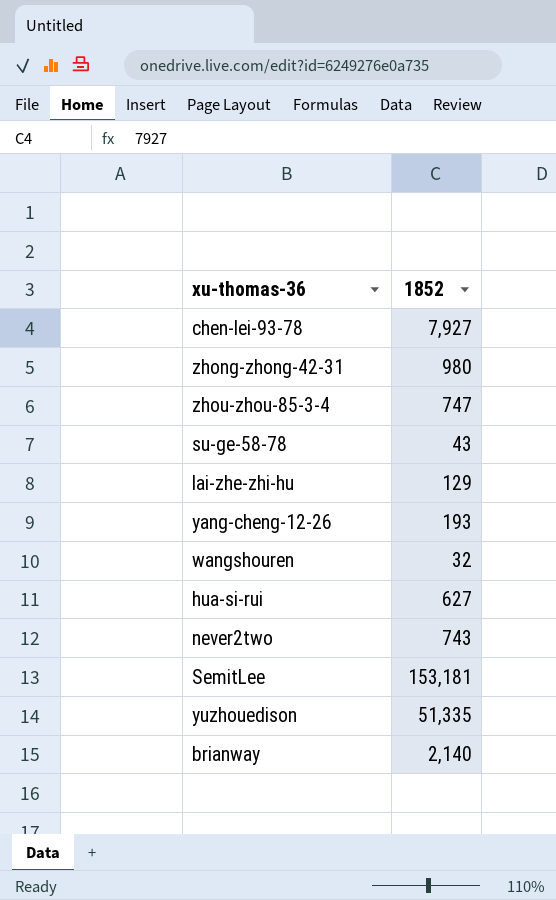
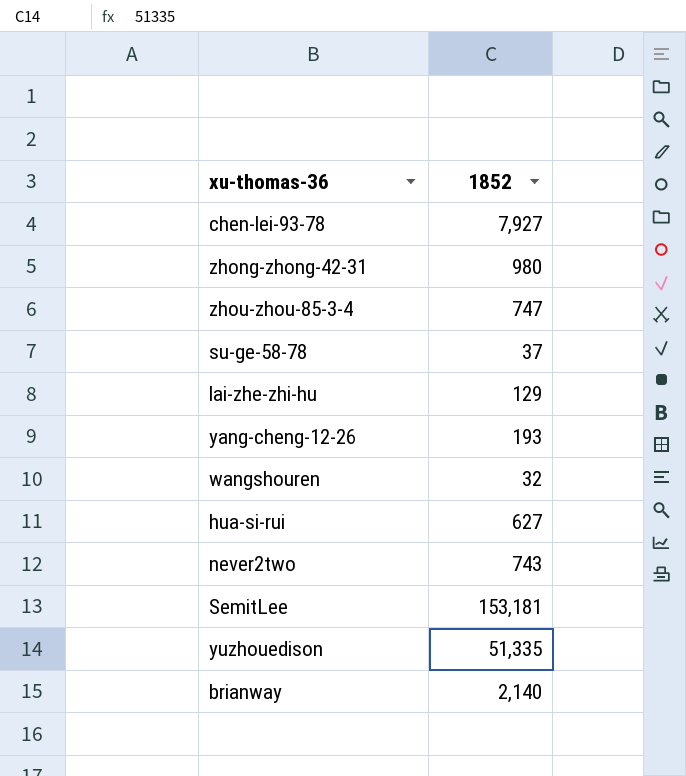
su-ge-58-78 | 1852: 43 -> 37

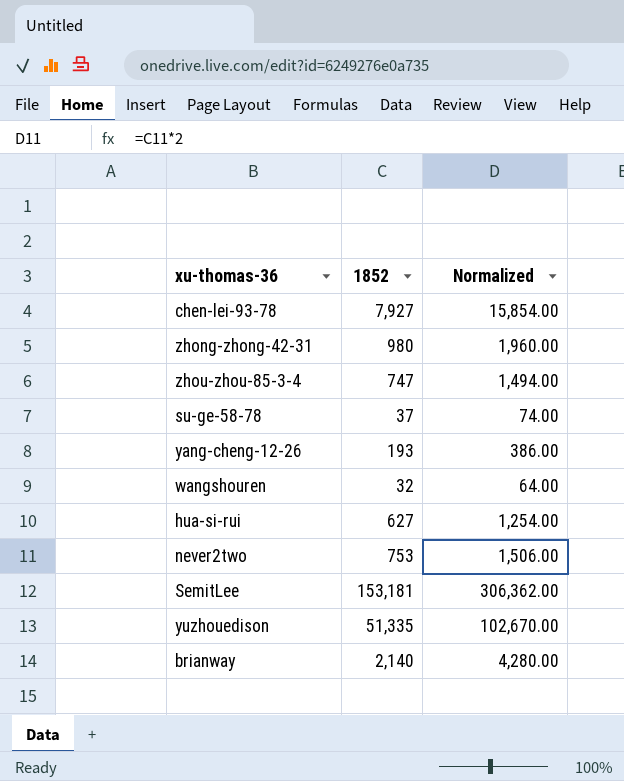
column Normalized | formula: none -> [1852] * 2
row lai-zhe-zhi-hu: 129 -> none
never2two | 1852: 743 -> 753

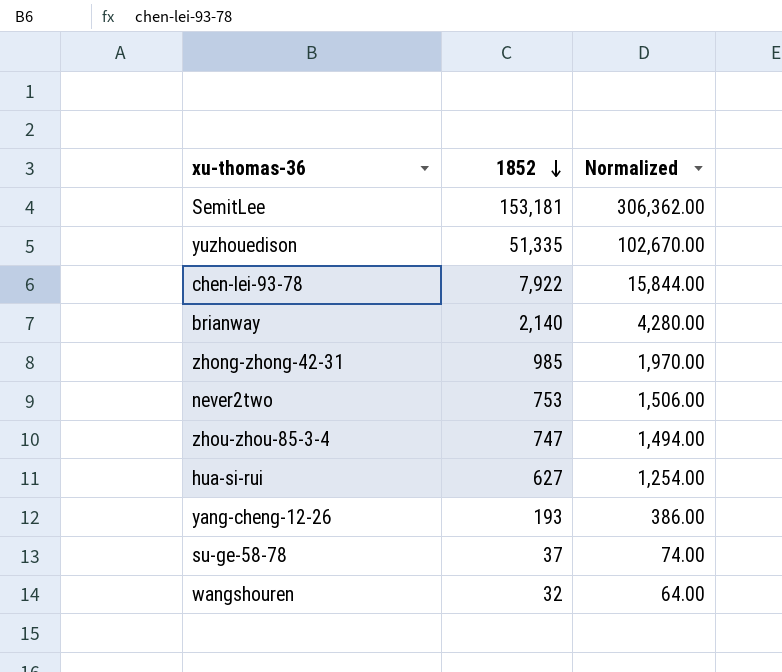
row order: none -> 1852 descending
chen-lei-93-78 | 1852: 7,927 -> 7,922
chen-lei-93-78 | Normalized: 15,854.00 -> 15,844.00
zhong-zhong-42-31 | 1852: 980 -> 985
zhong-zhong-42-31 | Normalized: 1,960.00 -> 1,970.00

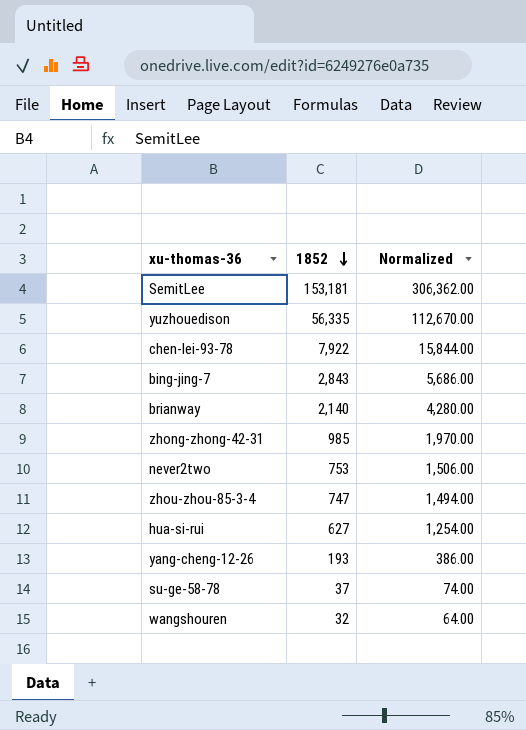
yuzhouedison | 1852: 51,335 -> 56,335
yuzhouedison | Normalized: 102,670.00 -> 112,670.00
row bing-jing-7: none -> 2,843 | 5,686.00

